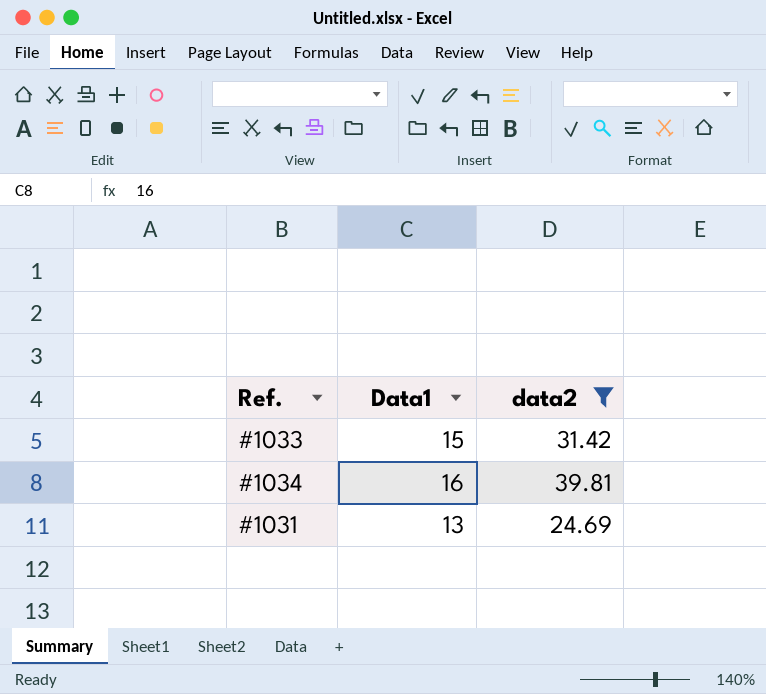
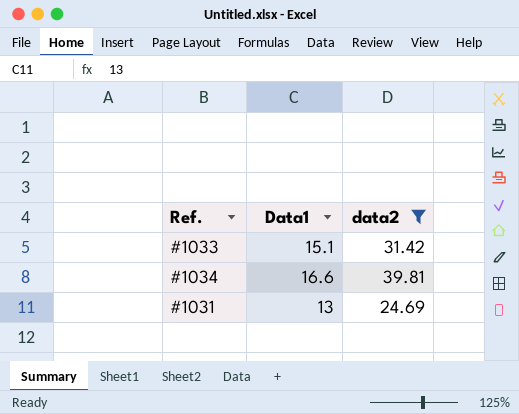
#1033 | Data1: 15 -> 15.1
#1034 | Data1: 16 -> 16.6

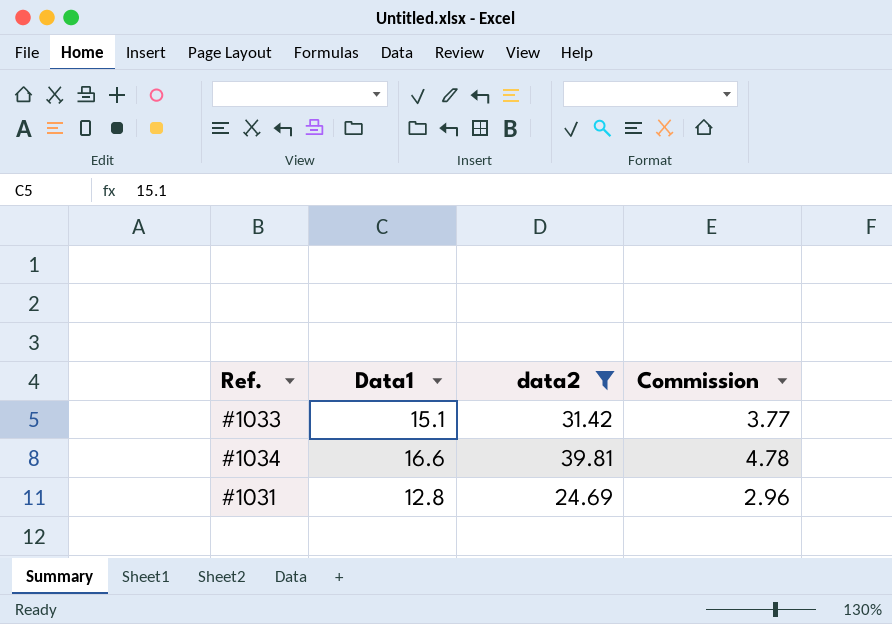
column Commission | formula: none -> [data2] * 0.12
#1031 | Data1: 13 -> 12.8

